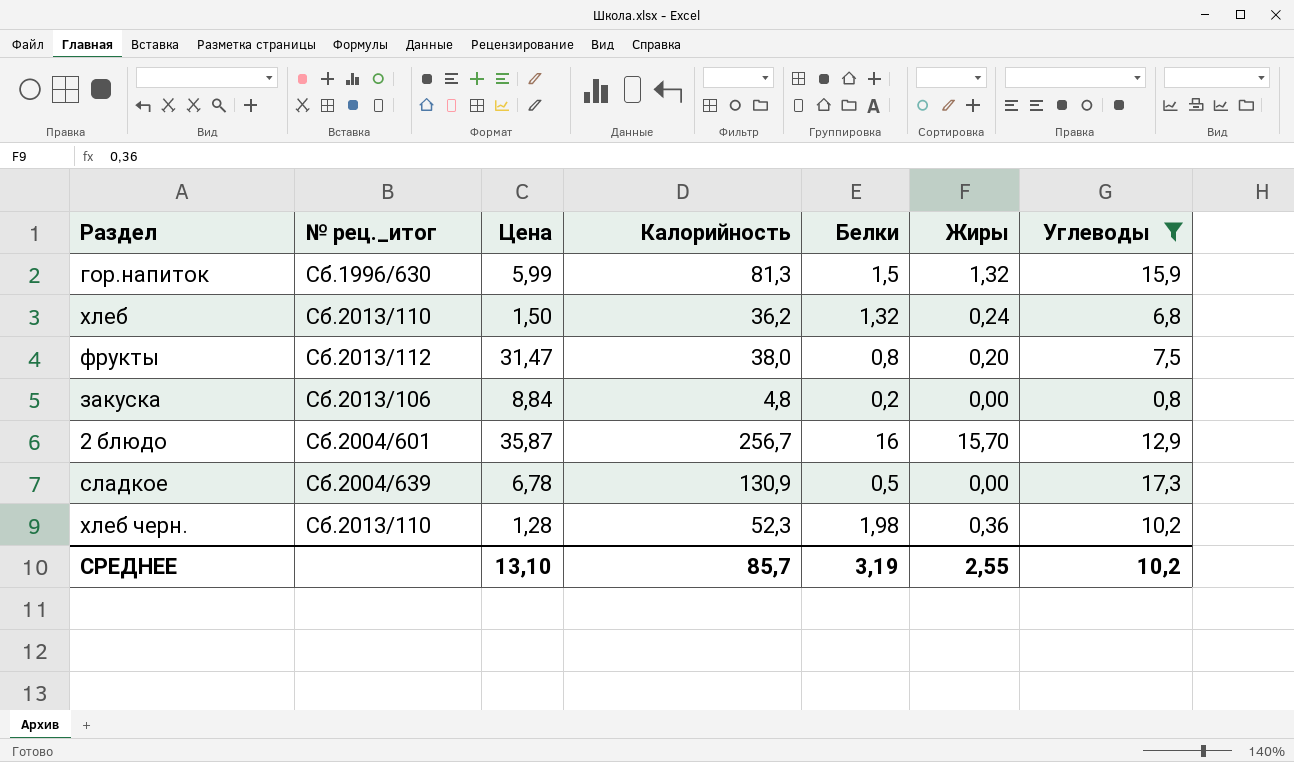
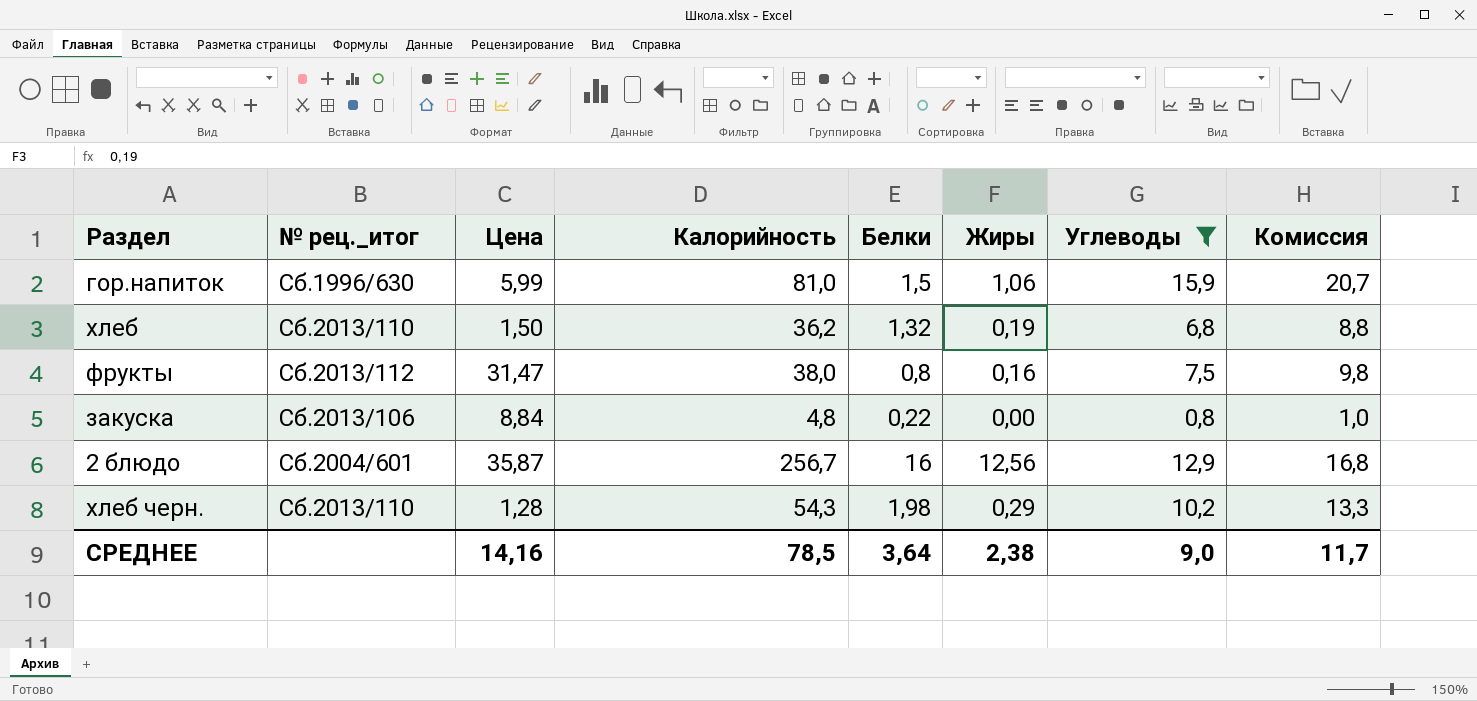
column Комиссия | formula: none -> [Углеводы] * 1,3
row сладкое: Сб.2004/639 | 6,78 | 130,9 | 0,5 | 0,00 | 17,3 -> none
гор.напиток | Калорийность: 81,3 -> 81,0
гор.напиток | Жиры: 1,32 -> 1,06
хлеб | Жиры: 0,24 -> 0,19
фрукты | Жиры: 0,20 -> 0,16
закуска | Белки: 0,2 -> 0,22
2 блюдо | Жиры: 15,70 -> 12,56
хлеб черн. | Калорийность: 52,3 -> 54,3
хлеб черн. | Жиры: 0,36 -> 0,29
СРЕДНЕЕ | Цена: 13,10 -> 14,16
СРЕДНЕЕ | Калорийность: 85,7 -> 78,5
СРЕДНЕЕ | Белки: 3,19 -> 3,64
СРЕДНЕЕ | Жиры: 2,55 -> 2,38
СРЕДНЕЕ | Углеводы: 10,2 -> 9,0

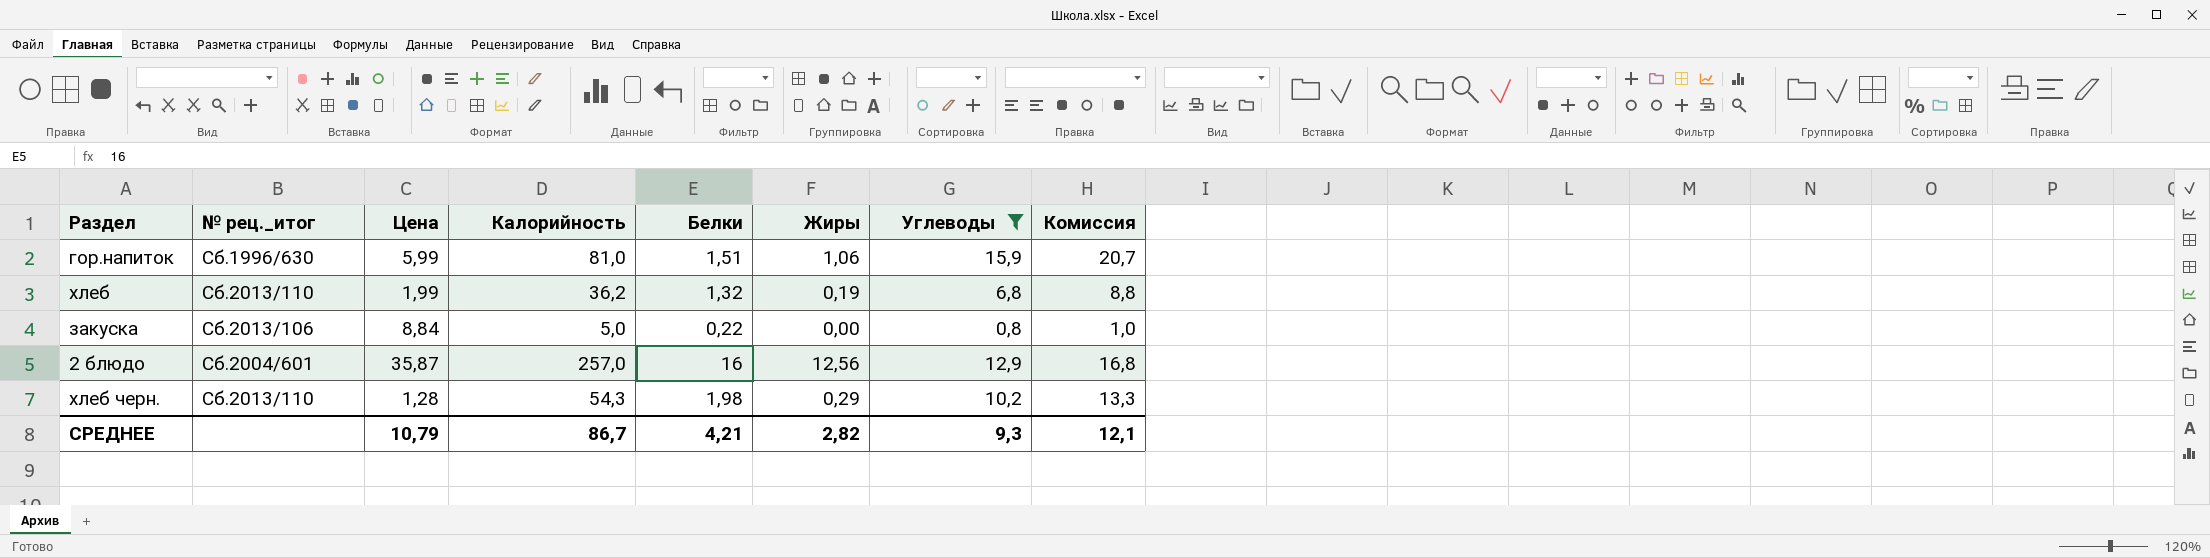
row фрукты: Сб.2013/112 | 31,47 | 38,0 | 0,8 | 0,16 | 7,5 | 9,8 -> none
гор.напиток | Белки: 1,5 -> 1,51
хлеб | Цена: 1,50 -> 1,99
закуска | Калорийность: 4,8 -> 5,0
2 блюдо | Калорийность: 256,7 -> 257,0
СРЕДНЕЕ | Цена: 14,16 -> 10,79
СРЕДНЕЕ | Калорийность: 78,5 -> 86,7
СРЕДНЕЕ | Белки: 3,64 -> 4,21
СРЕДНЕЕ | Жиры: 2,38 -> 2,82
СРЕДНЕЕ | Углеводы: 9,0 -> 9,3
СРЕДНЕЕ | Комиссия: 11,7 -> 12,1

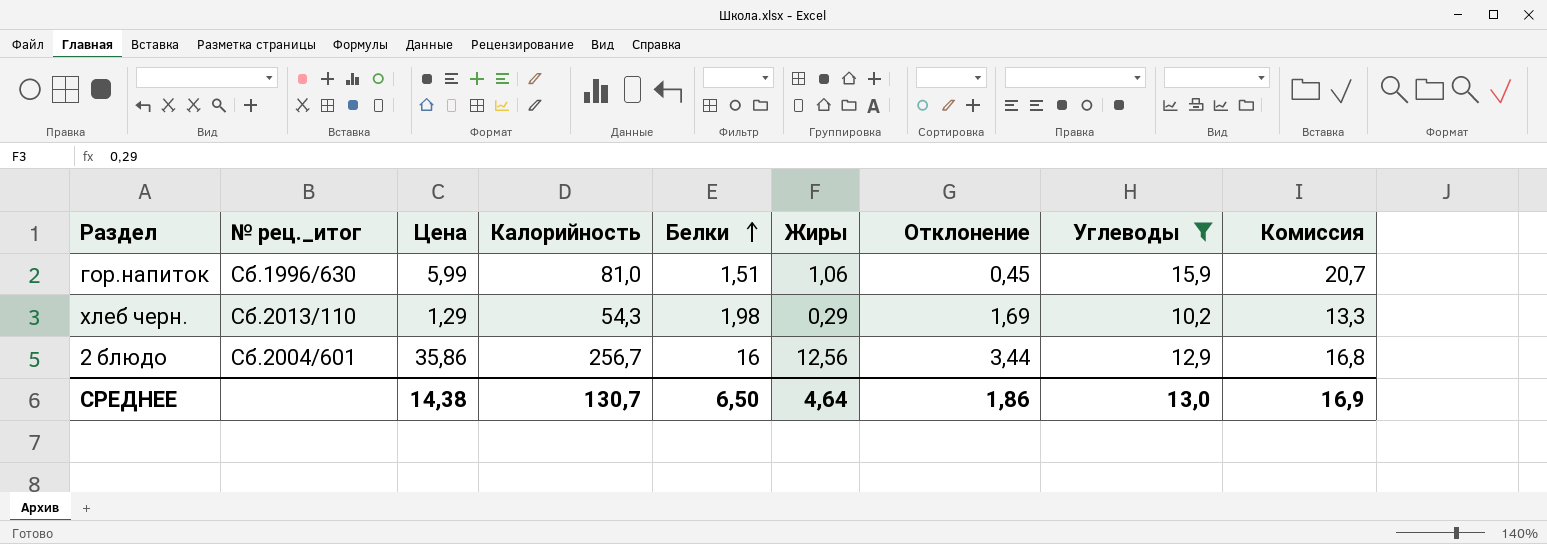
row order: none -> Белки ascending
column Отклонение | formula: none -> [Белки] - [Жиры]
row хлеб: Сб.2013/110 | 1,99 | 36,2 | 1,32 | 0,19 | 6,8 | 8,8 -> none
row закуска: Сб.2013/106 | 8,84 | 5,0 | 0,22 | 0,00 | 0,8 | 1,0 -> none
хлеб черн. | Цена: 1,28 -> 1,29
2 блюдо | Цена: 35,87 -> 35,86
2 блюдо | Калорийность: 257,0 -> 256,7
СРЕДНЕЕ | Цена: 10,79 -> 14,38
СРЕДНЕЕ | Калорийность: 86,7 -> 130,7
СРЕДНЕЕ | Белки: 4,21 -> 6,50
СРЕДНЕЕ | Жиры: 2,82 -> 4,64
СРЕДНЕЕ | Углеводы: 9,3 -> 13,0
СРЕДНЕЕ | Комиссия: 12,1 -> 16,9

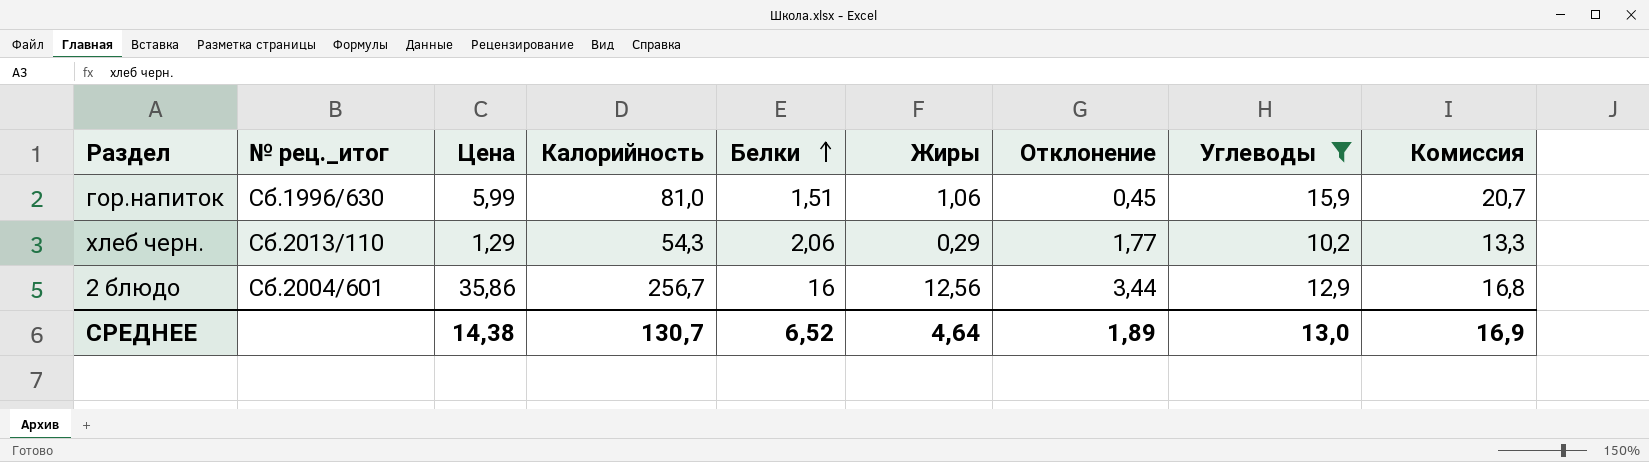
хлеб черн. | Белки: 1,98 -> 2,06
хлеб черн. | Отклонение: 1,69 -> 1,77
СРЕДНЕЕ | Белки: 6,50 -> 6,52
СРЕДНЕЕ | Отклонение: 1,86 -> 1,89

